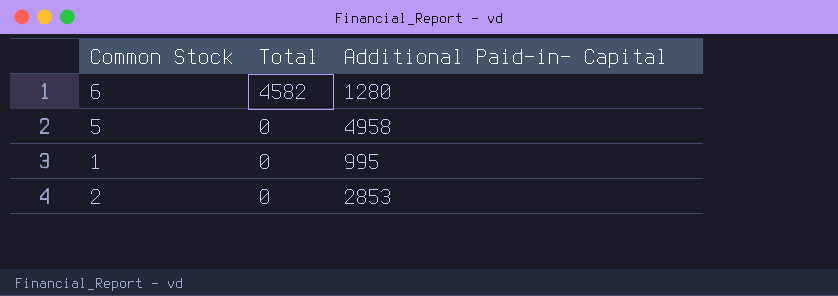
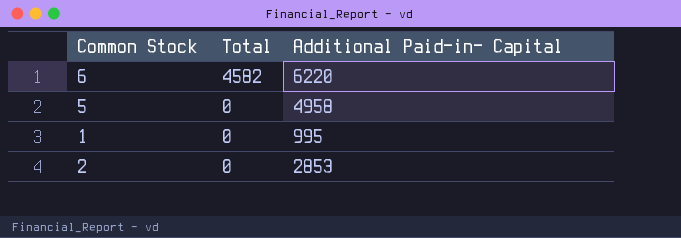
6 | Additional Paid-in- Capital: 1280 -> 6220

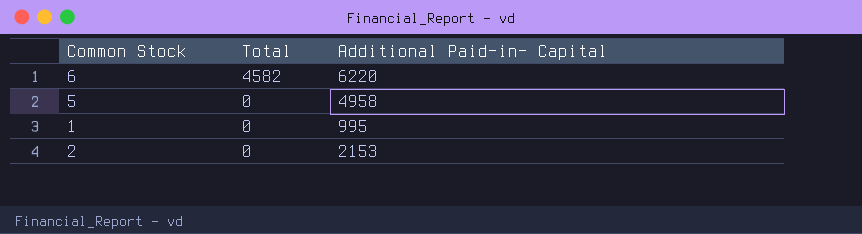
2 | Additional Paid-in- Capital: 2853 -> 2153

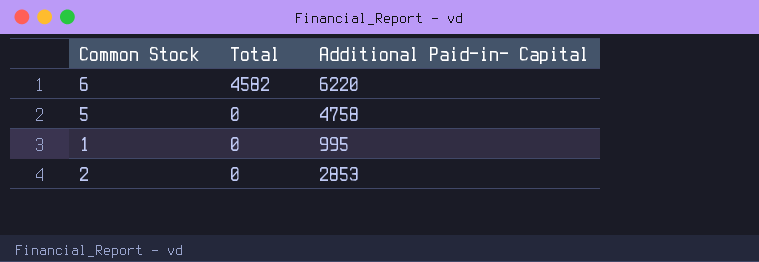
5 | Additional Paid-in- Capital: 4958 -> 4758
2 | Additional Paid-in- Capital: 2153 -> 2853

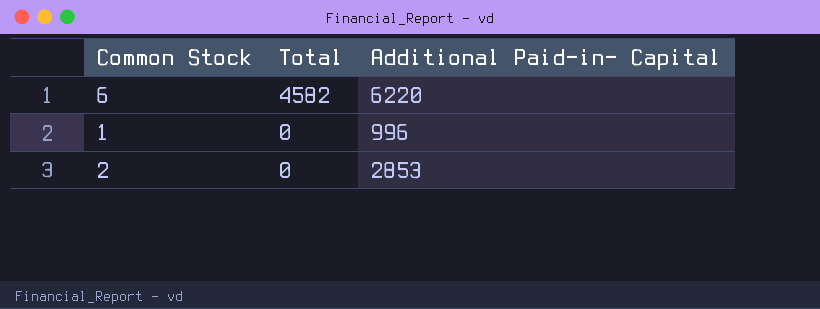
row 5: 0 | 4758 -> none
1 | Additional Paid-in- Capital: 995 -> 996

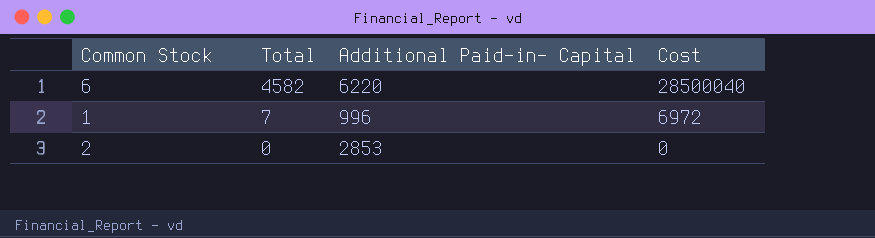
column Cost | formula: none -> [Total] * [Additional Paid-in- Capital]
1 | Total: 0 -> 7

